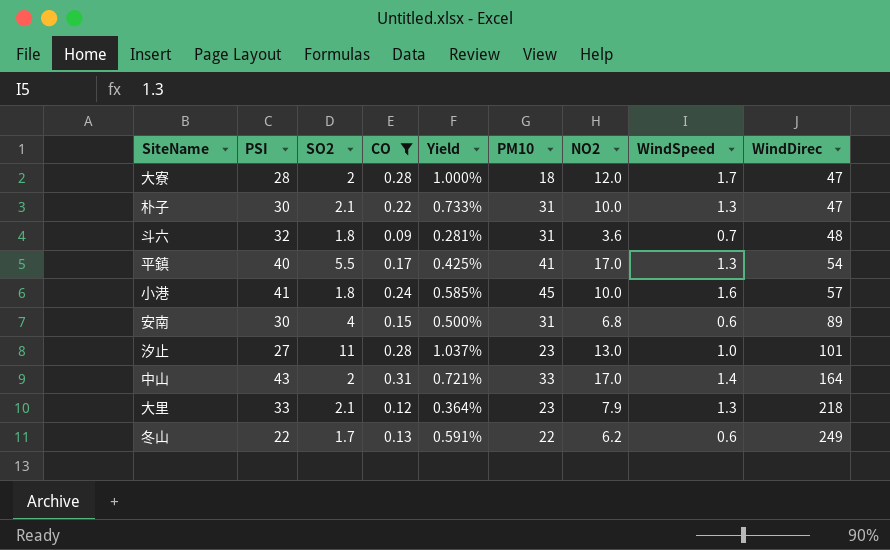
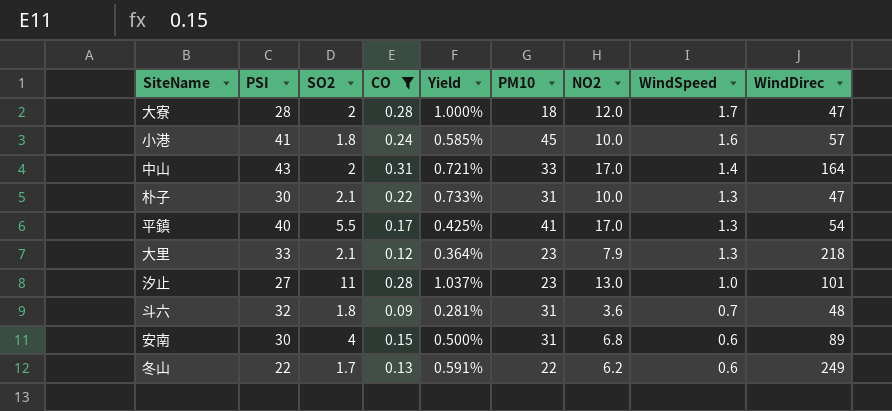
row order: WindDirec ascending -> WindSpeed descending

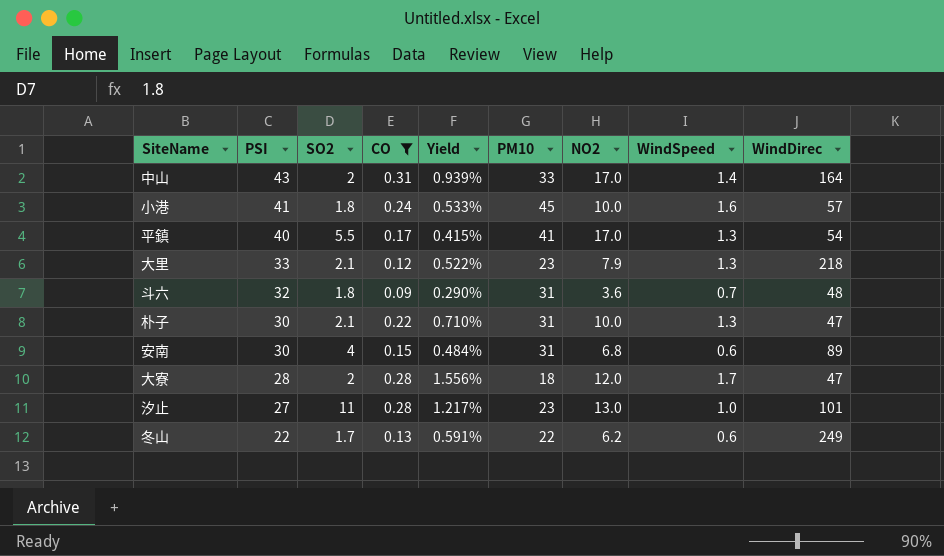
row order: WindSpeed descending -> PSI descending
column Yield | formula: [CO] / [PSI] -> [CO] / [PM10]

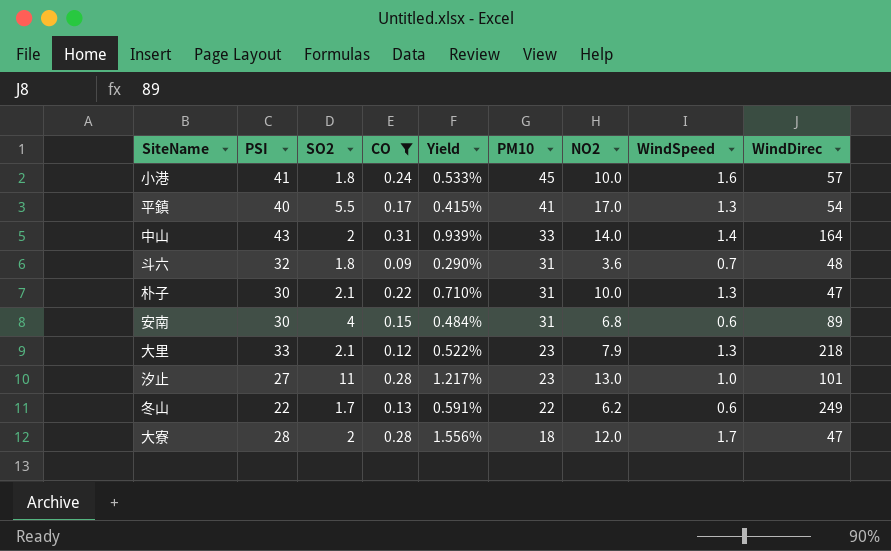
row order: PSI descending -> PM10 descending
中山 | NO2: 17.0 -> 14.0

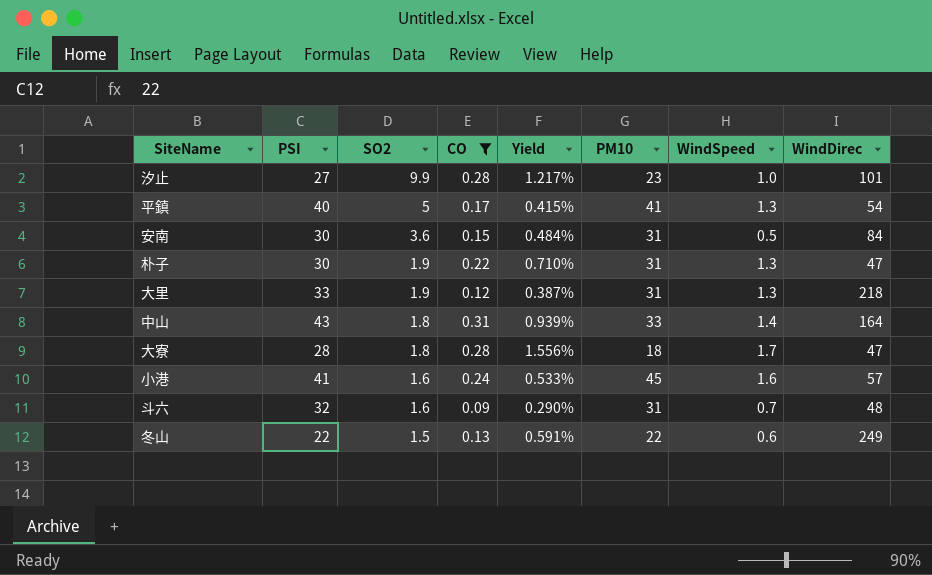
row order: PM10 descending -> SO2 descending
column NO2 | position: 7 -> none
汐止 | SO2: 11 -> 9.9
平鎮 | SO2: 5.5 -> 5
安南 | SO2: 4 -> 3.6
安南 | WindSpeed: 0.6 -> 0.5
安南 | WindDirec: 89 -> 84
朴子 | SO2: 2.1 -> 1.9
大里 | SO2: 2.1 -> 1.9
大里 | Yield: 0.522% -> 0.387%
大里 | PM10: 23 -> 31
中山 | SO2: 2 -> 1.8
大寮 | SO2: 2 -> 1.8
小港 | SO2: 1.8 -> 1.6
斗六 | SO2: 1.8 -> 1.6
冬山 | SO2: 1.7 -> 1.5

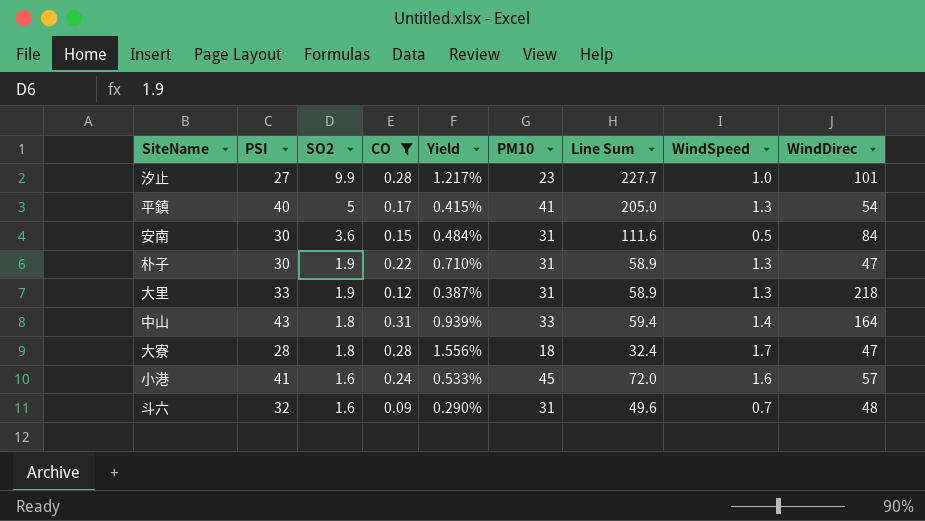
column Line Sum | formula: none -> [SO2] * [PM10]
row 冬山: 22 | 1.5 | 0.13 | 0.591% | 22 | 0.6 | 249 -> none

